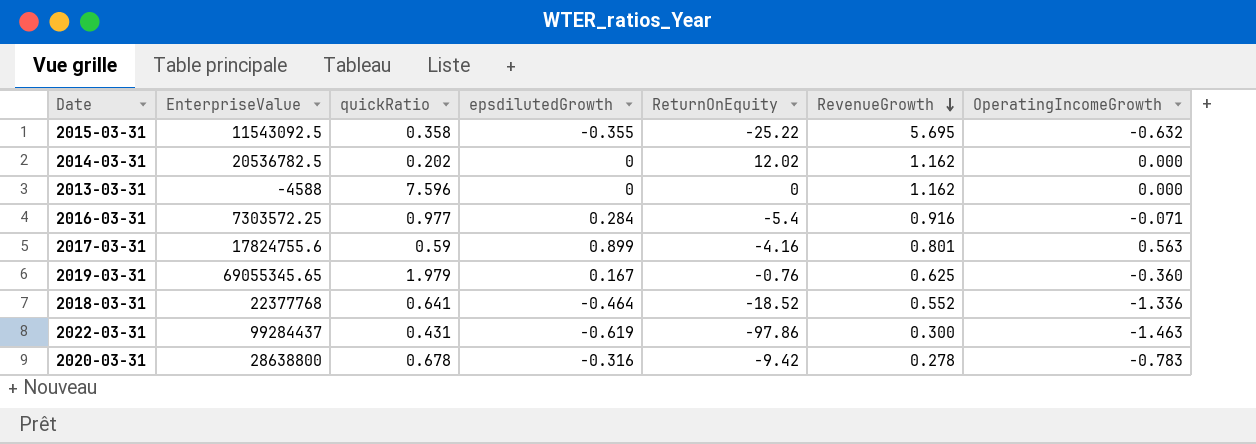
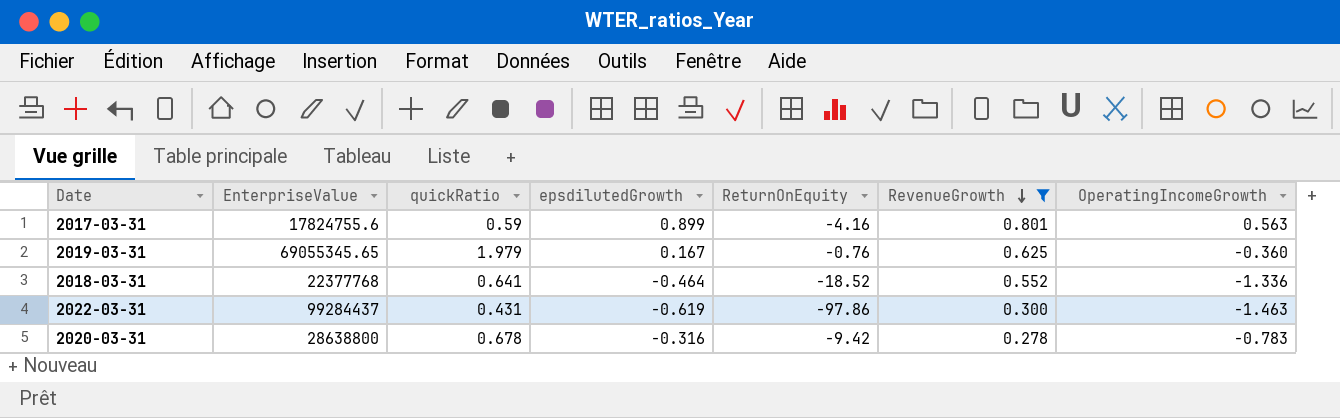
filter: none -> RevenueGrowth <= 0.801

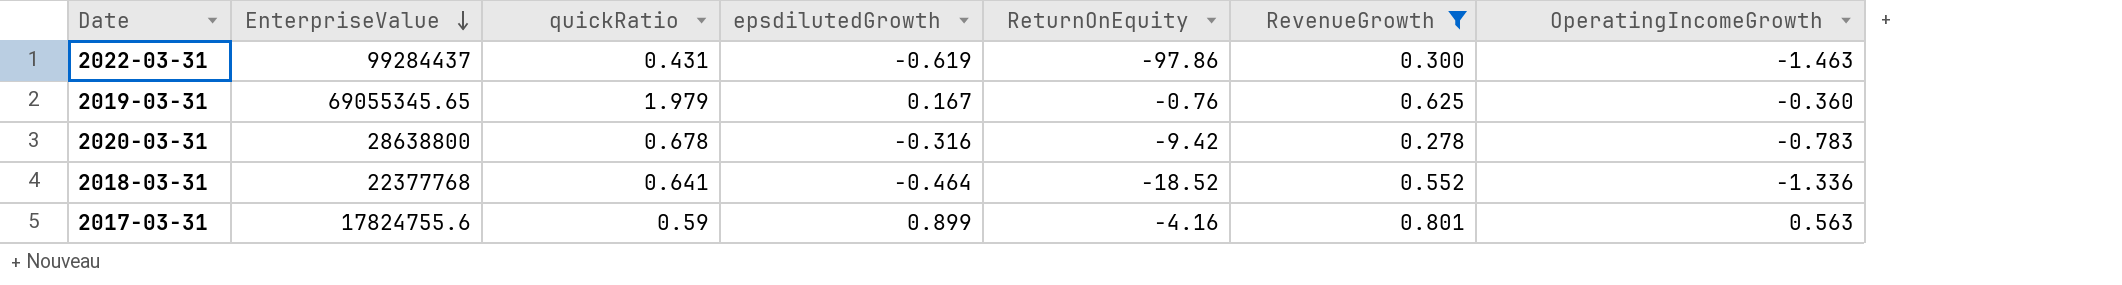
row order: RevenueGrowth descending -> EnterpriseValue descending

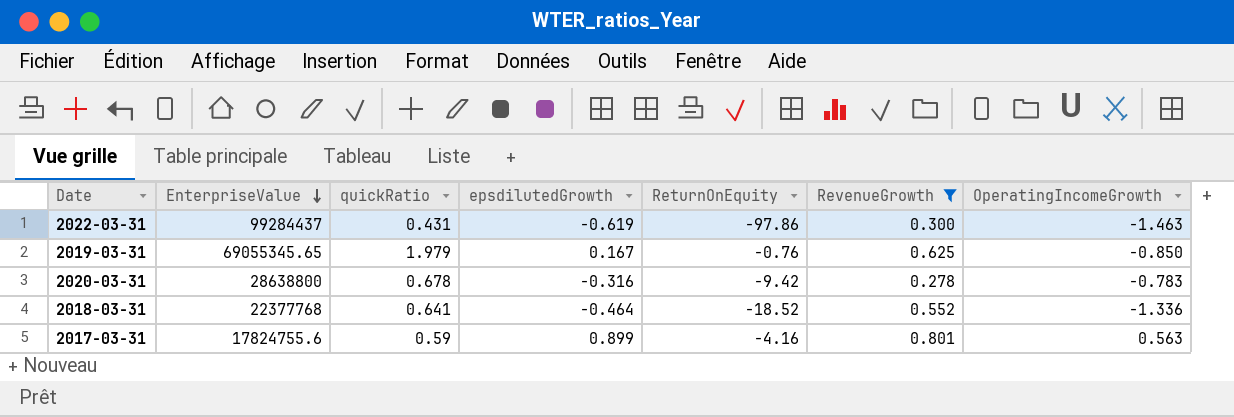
2019-03-31 | OperatingIncomeGrowth: -0.360 -> -0.850

